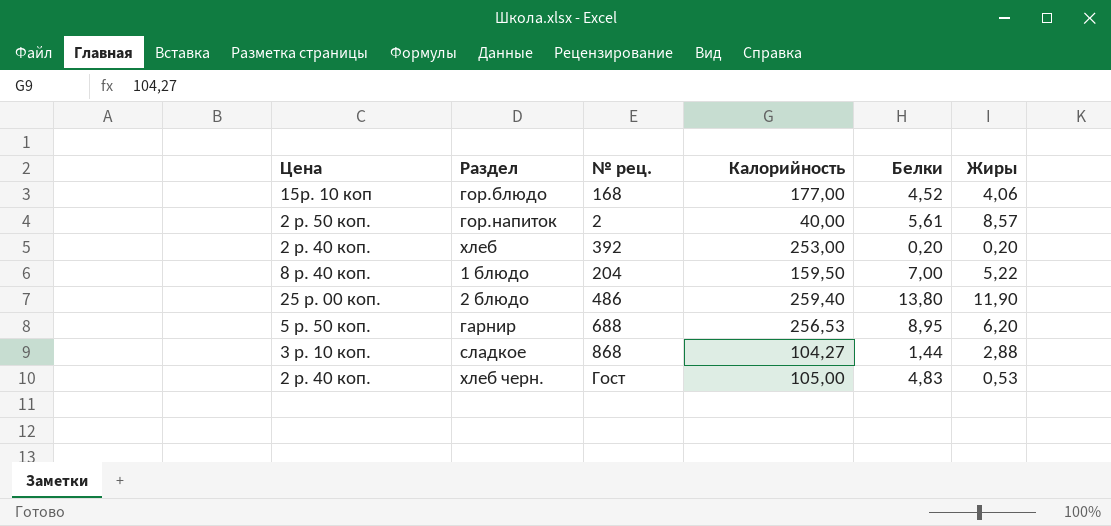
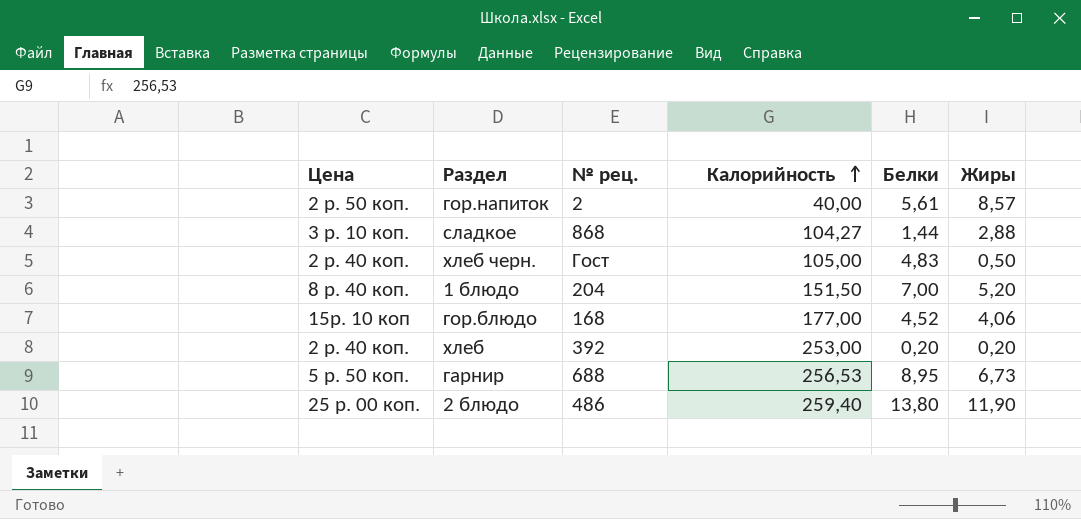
row order: none -> Калорийность ascending
хлеб черн. | Жиры: 0,53 -> 0,50
1 блюдо | Калорийность: 159,50 -> 151,50
1 блюдо | Жиры: 5,22 -> 5,20
гарнир | Жиры: 6,20 -> 6,73

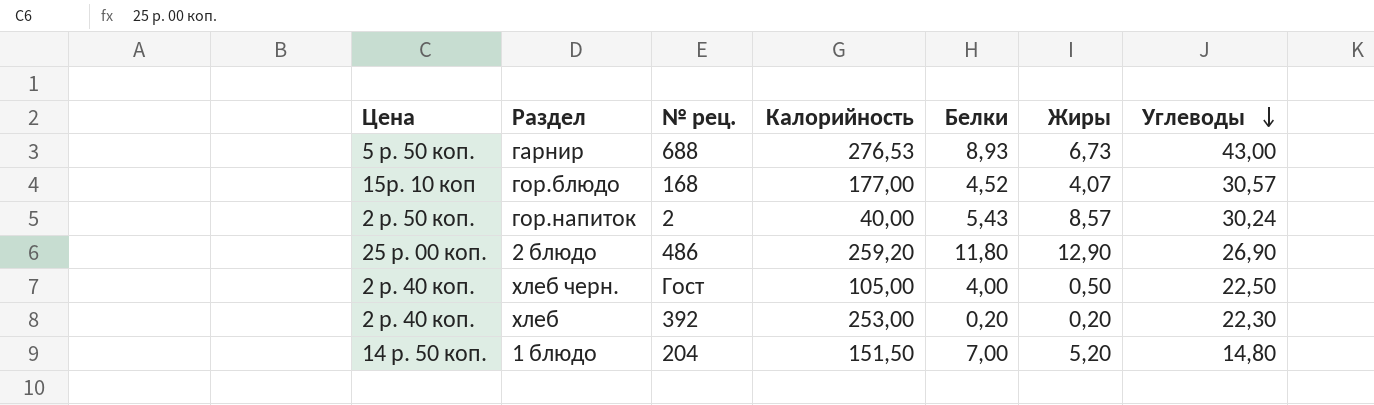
row order: Калорийность ascending -> Углеводы descending
column Углеводы | position: none -> 7
row сладкое: 3 р. 10 коп. | 868 | 104,27 | 1,44 | 2,88 -> none
гарнир | Калорийность: 256,53 -> 276,53
гарнир | Белки: 8,95 -> 8,93
гор.блюдо | Жиры: 4,06 -> 4,07
гор.напиток | Белки: 5,61 -> 5,43
2 блюдо | Калорийность: 259,40 -> 259,20
2 блюдо | Белки: 13,80 -> 11,80
2 блюдо | Жиры: 11,90 -> 12,90
хлеб черн. | Белки: 4,83 -> 4,00
1 блюдо | Цена: 8 р. 40 коп. -> 14 р. 50 коп.

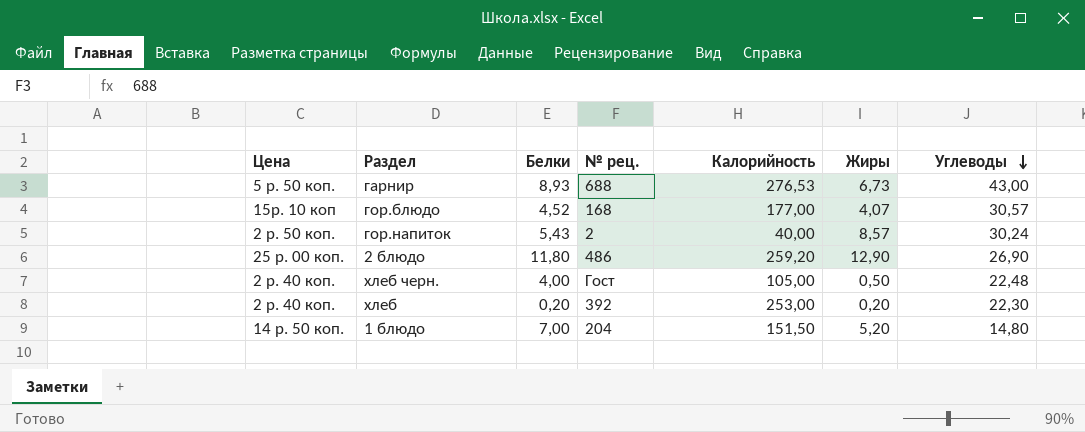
column Белки | position: 5 -> 3
хлеб черн. | Углеводы: 22,50 -> 22,48

